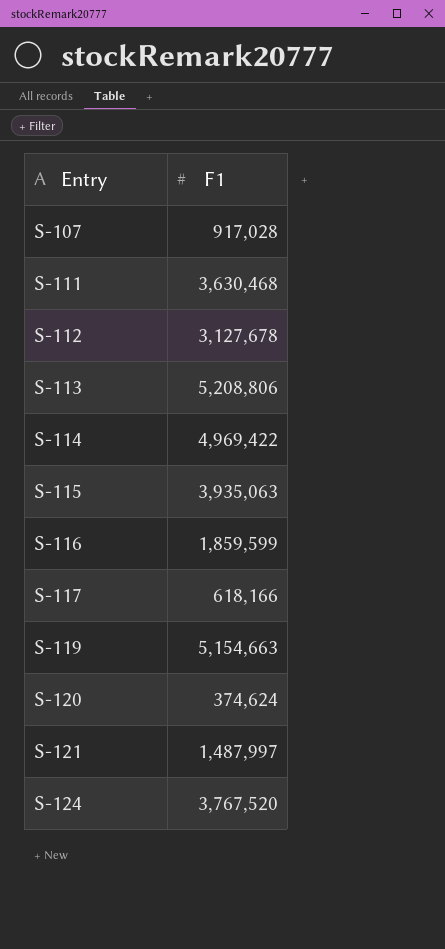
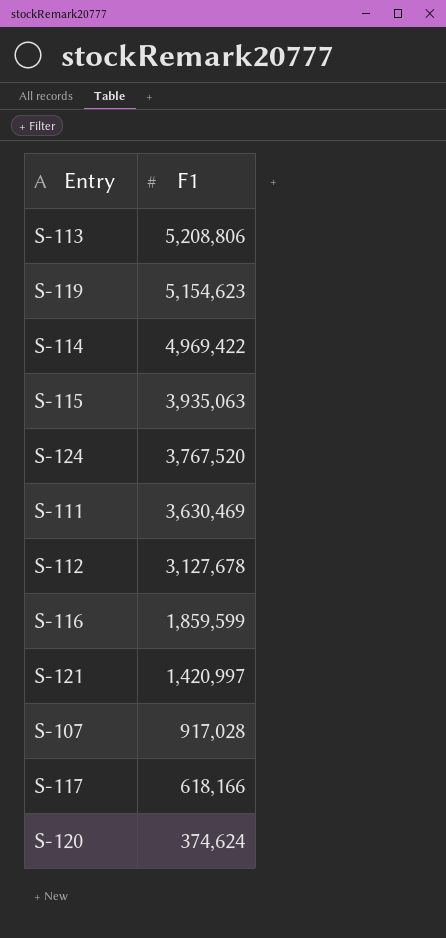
row order: Entry ascending -> F1 descending
S-119 | F1: 5,154,663 -> 5,154,623
S-111 | F1: 3,630,468 -> 3,630,469
S-121 | F1: 1,487,997 -> 1,420,997

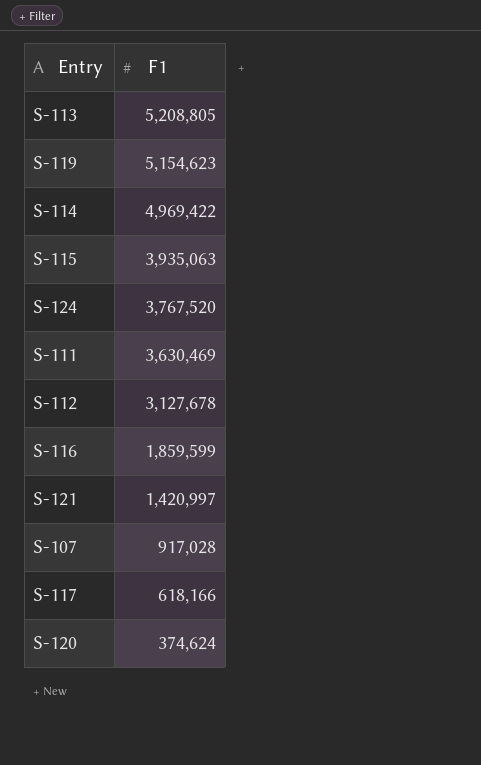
S-113 | F1: 5,208,806 -> 5,208,805

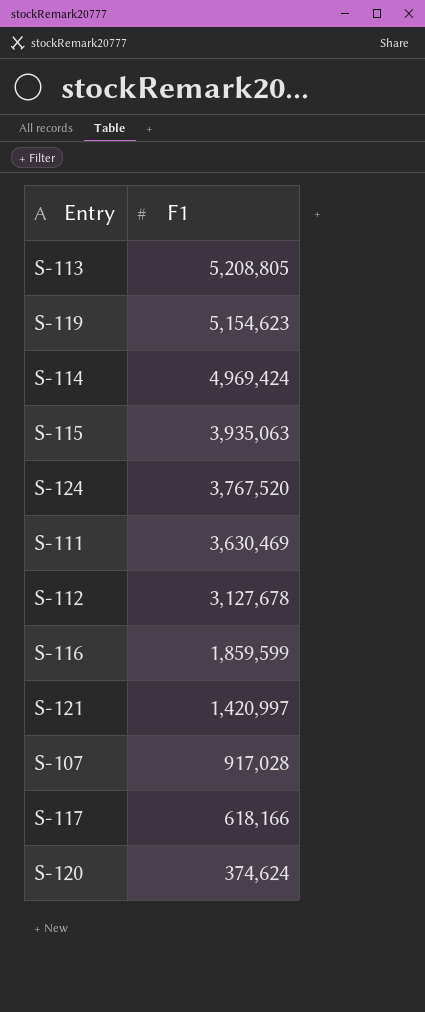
S-114 | F1: 4,969,422 -> 4,969,424

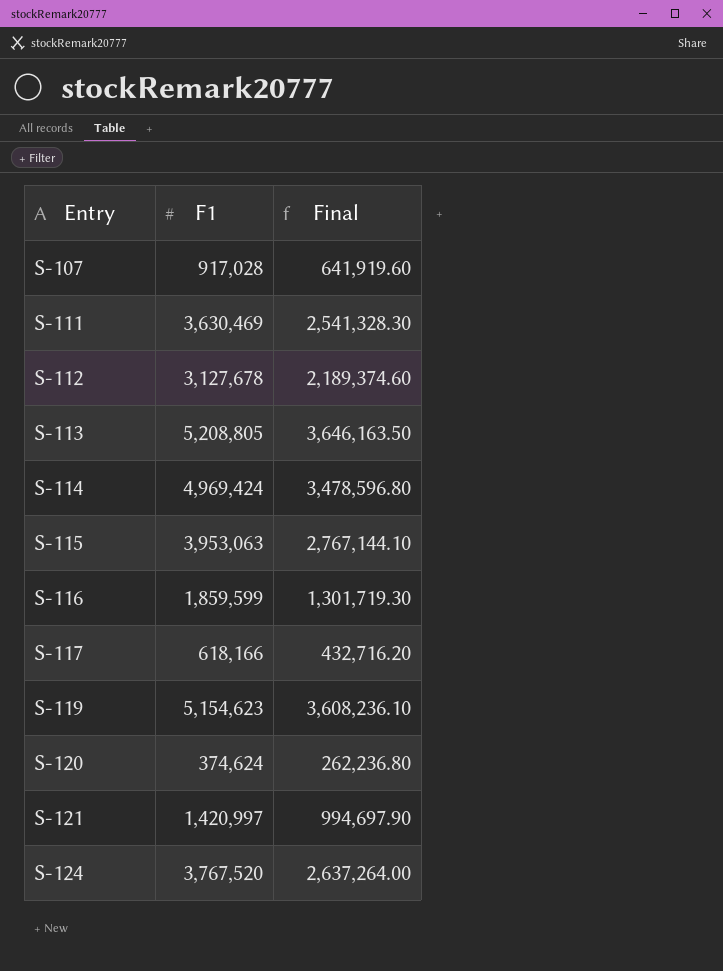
row order: F1 descending -> Entry ascending
column Final | formula: none -> [F1] * 0.7
S-115 | F1: 3,935,063 -> 3,953,063

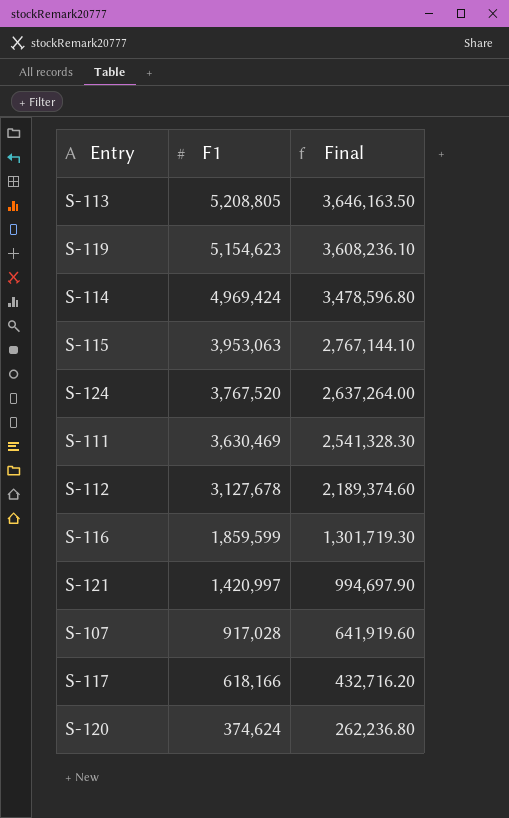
row order: Entry ascending -> F1 descending

